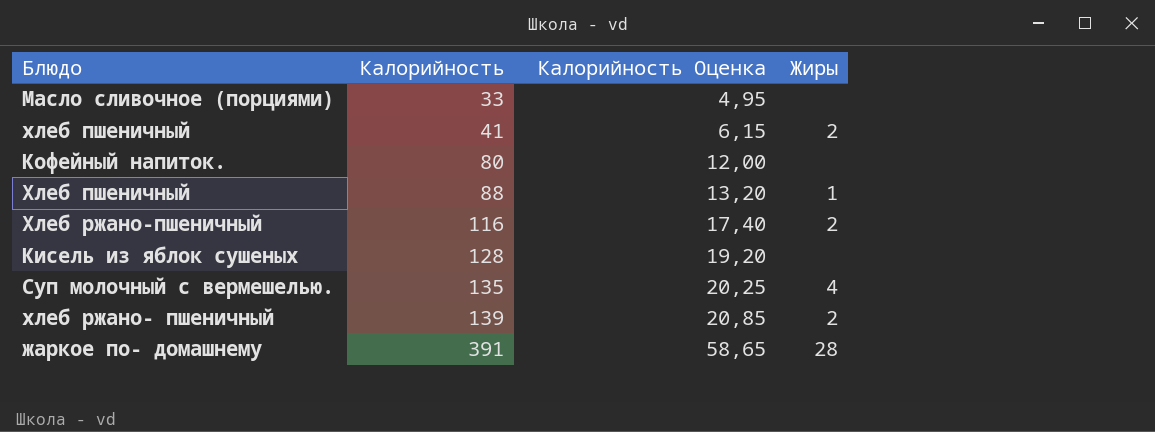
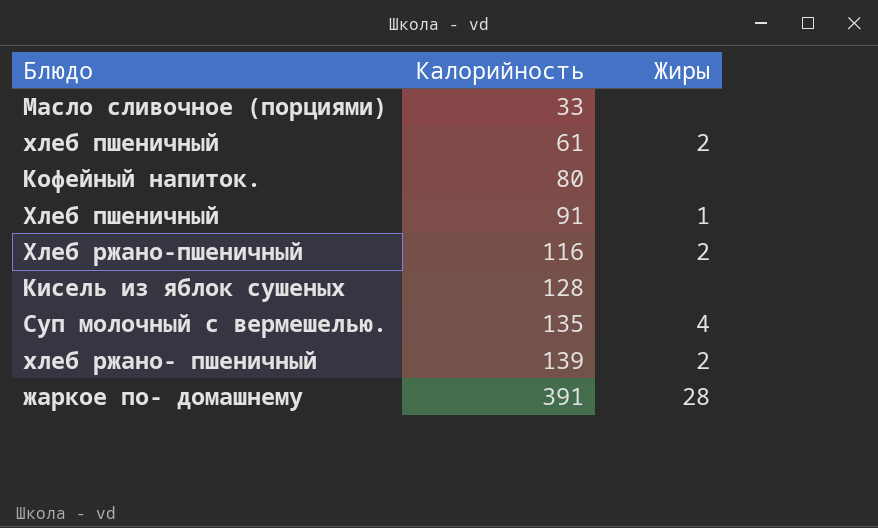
column Калорийность Оценка | formula: [Калорийность] * 0,15 -> none
хлеб пшеничный | Калорийность: 41 -> 61
Хлеб пшеничный | Калорийность: 88 -> 91

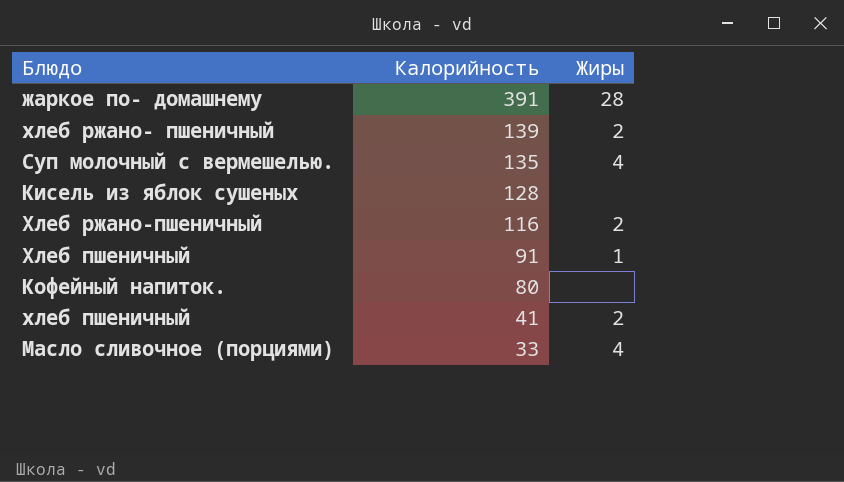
row order: Калорийность ascending -> Калорийность descending
хлеб пшеничный | Калорийность: 61 -> 41
Масло сливочное (порциями) | Жиры: none -> 4

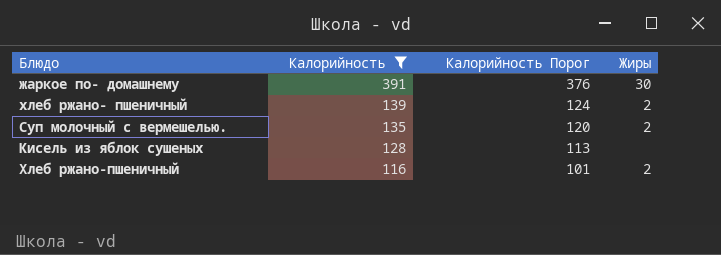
filter: none -> Калорийность >= 116
column Калорийность Порог | formula: none -> [Калорийность] - 15
жаркое по- домашнему | Жиры: 28 -> 30
Суп молочный с вермешелью. | Жиры: 4 -> 2

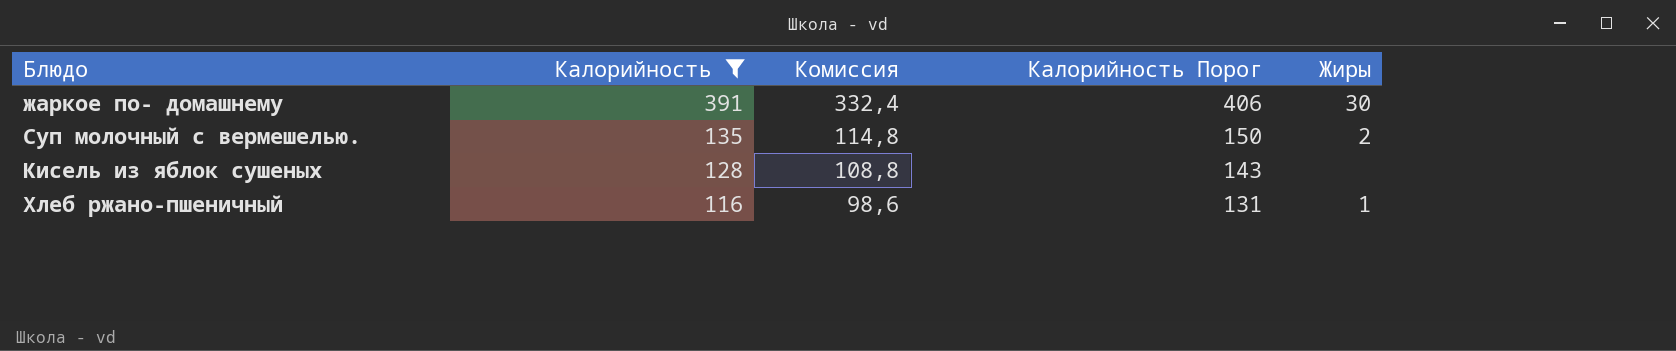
column Комиссия | formula: none -> [Калорийность] * 0,85
column Калорийность Порог | formula: [Калорийность] - 15 -> [Калорийность] + 15
row хлеб ржано- пшеничный: 139 | 124 | 2 -> none
Хлеб ржано-пшеничный | Жиры: 2 -> 1

